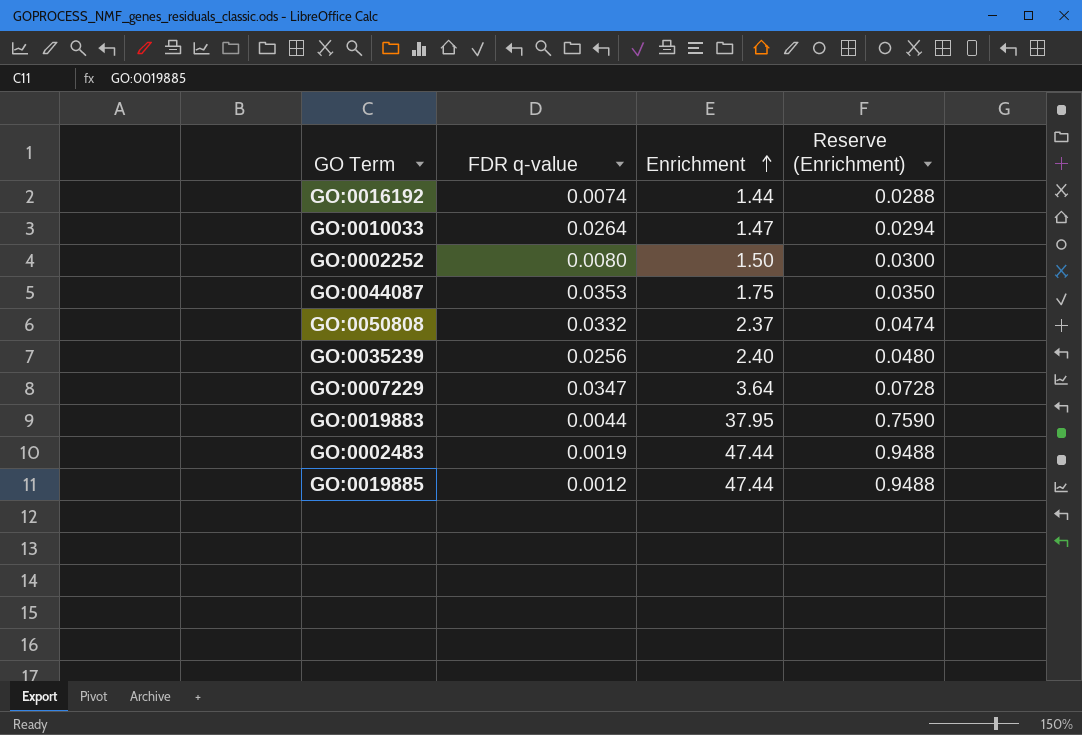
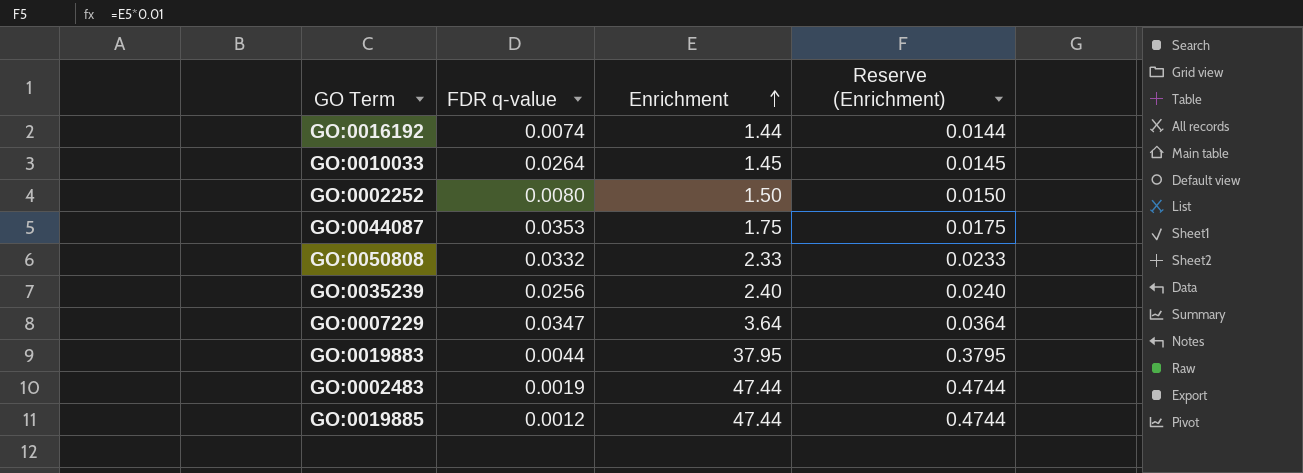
column Reserve (Enrichment) | formula: [Enrichment] * 0.02 -> [Enrichment] * 0.01
GO:0010033 | Enrichment: 1.47 -> 1.45
GO:0050808 | Enrichment: 2.37 -> 2.33

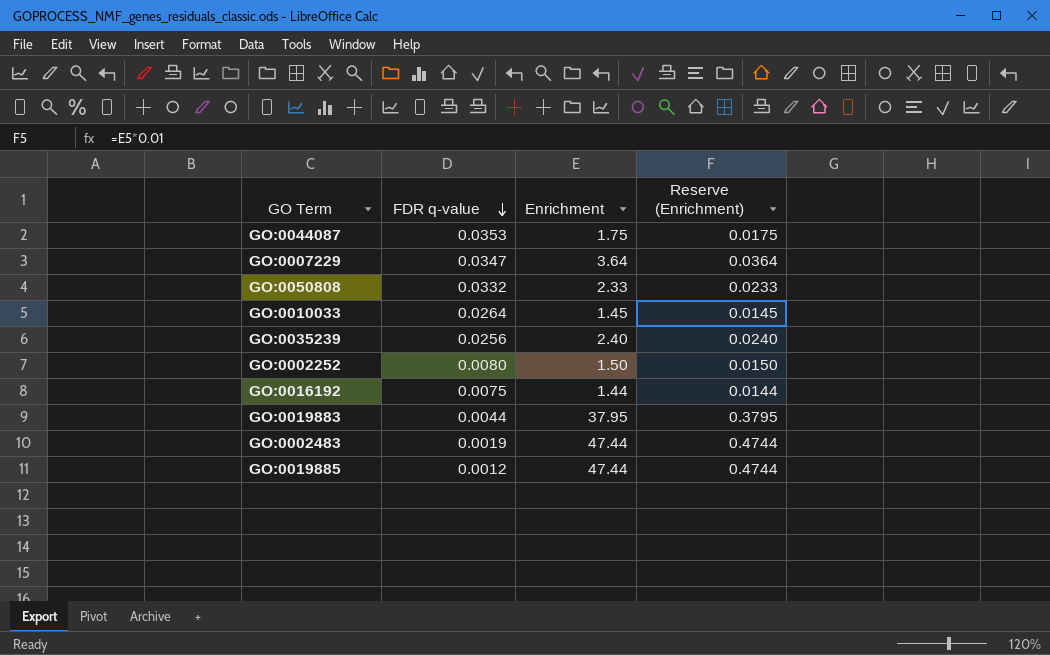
row order: Enrichment ascending -> FDR q-value descending
GO:0016192 | FDR q-value: 0.0074 -> 0.0075

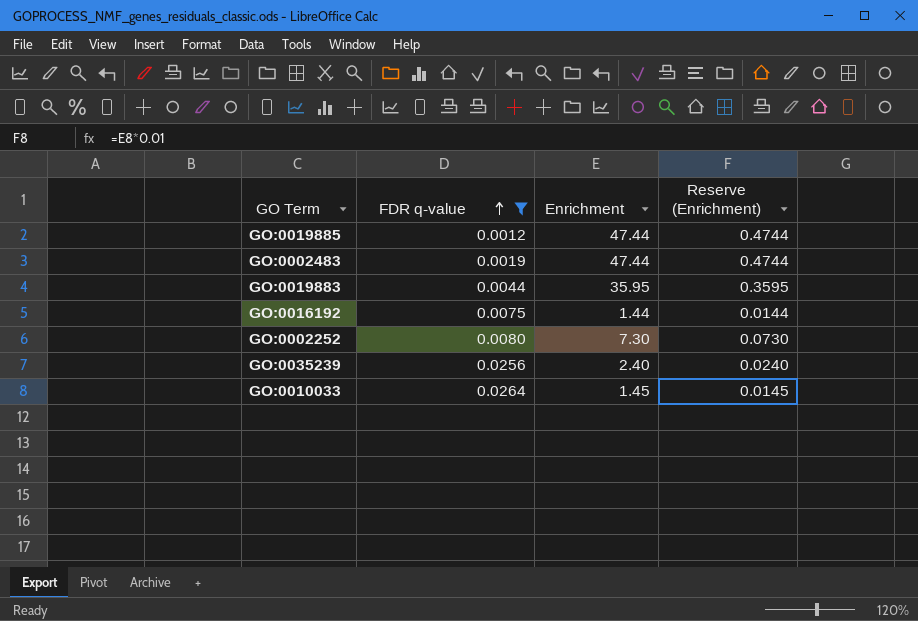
filter: none -> FDR q-value <= 0.0264
row order: FDR q-value descending -> FDR q-value ascending
GO:0019883 | Enrichment: 37.95 -> 35.95
GO:0019883 | Reserve (Enrichment): 0.3795 -> 0.3595
GO:0002252 | Enrichment: 1.50 -> 7.30
GO:0002252 | Reserve (Enrichment): 0.0150 -> 0.0730

